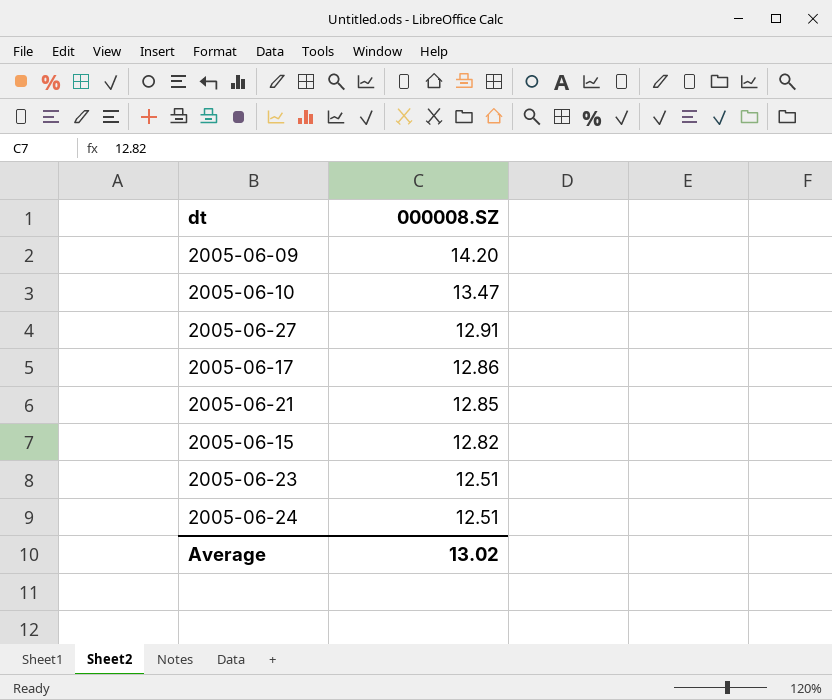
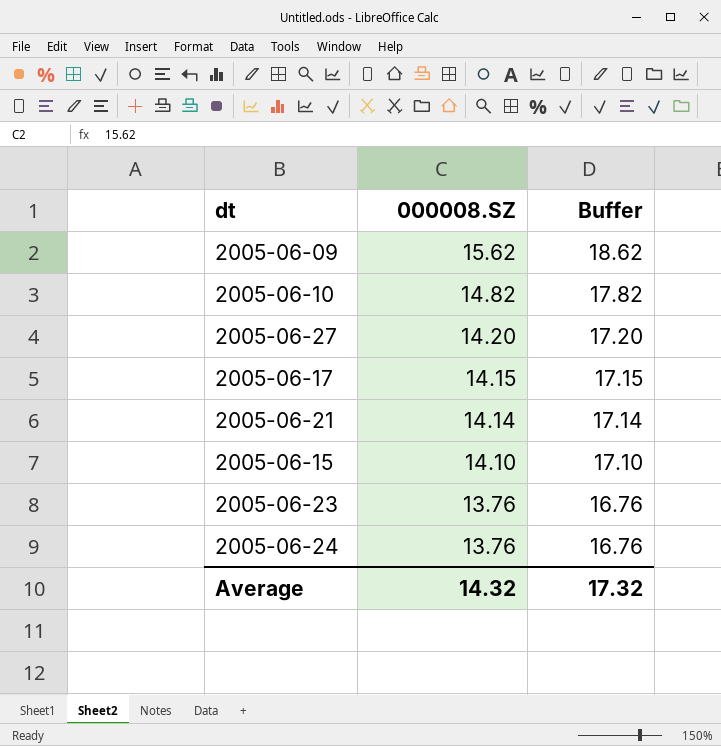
column Buffer | formula: none -> [000008.SZ] + 3
2005-06-09 | 000008.SZ: 14.20 -> 15.62
2005-06-10 | 000008.SZ: 13.47 -> 14.82
2005-06-27 | 000008.SZ: 12.91 -> 14.20
2005-06-17 | 000008.SZ: 12.86 -> 14.15
2005-06-21 | 000008.SZ: 12.85 -> 14.14
2005-06-15 | 000008.SZ: 12.82 -> 14.10
2005-06-23 | 000008.SZ: 12.51 -> 13.76
2005-06-24 | 000008.SZ: 12.51 -> 13.76
Average | 000008.SZ: 13.02 -> 14.32

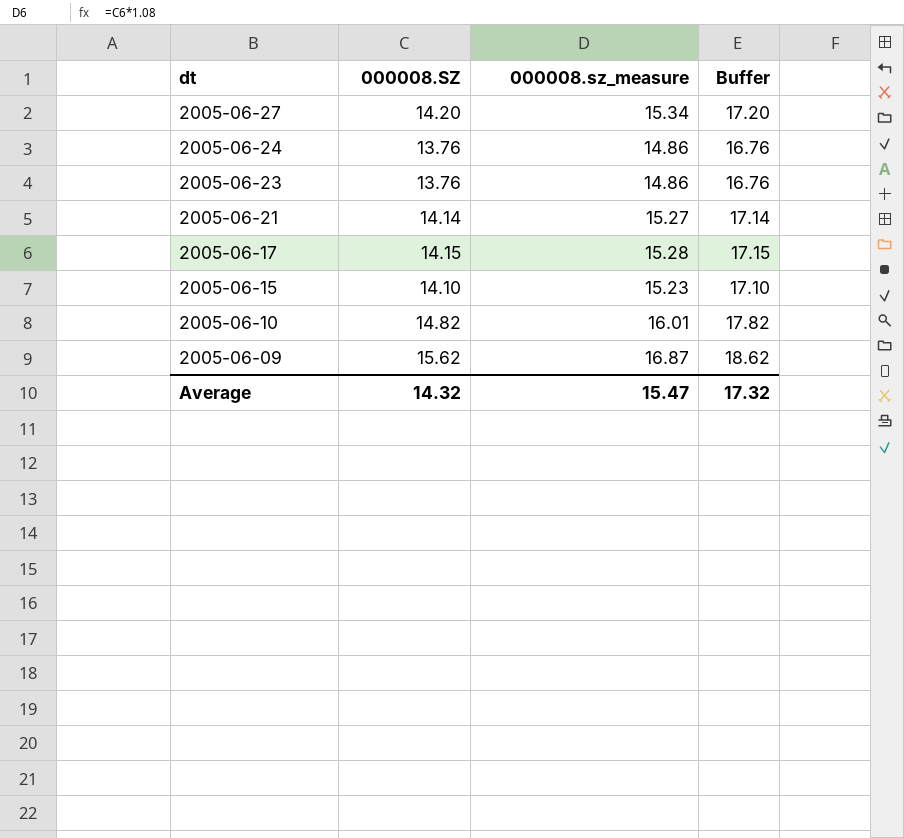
row order: 000008.SZ descending -> dt descending
column 000008.sz_measure | formula: none -> [000008.SZ] * 1.08

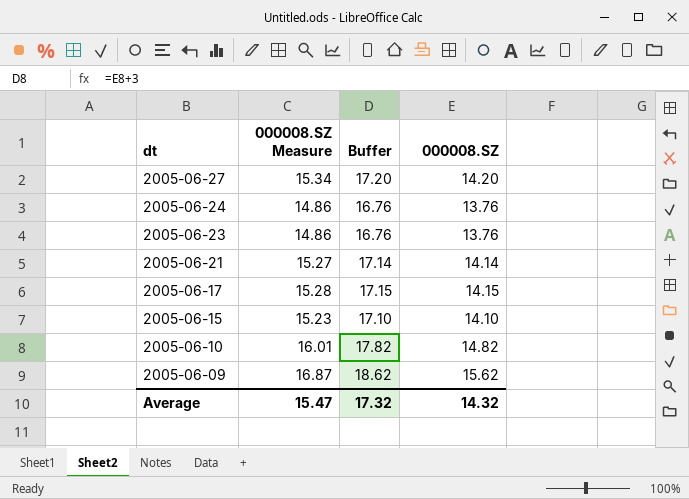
column name: 000008.sz_measure -> 000008.SZ Measure
column 000008.SZ | position: 2 -> 4

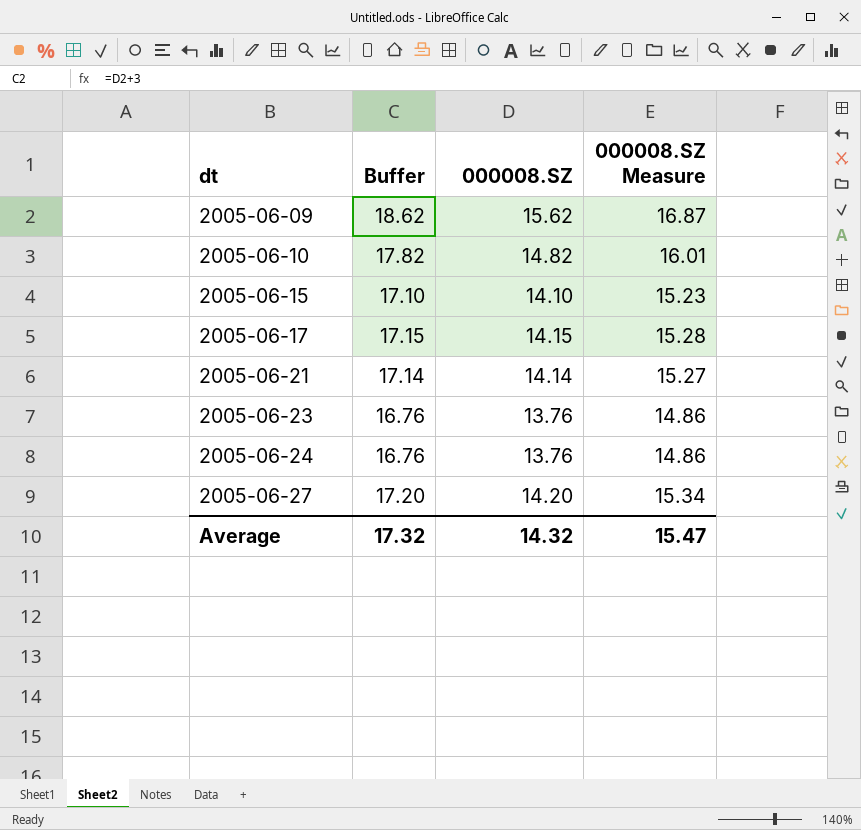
row order: dt descending -> dt ascending
column 000008.SZ Measure | position: 2 -> 4

